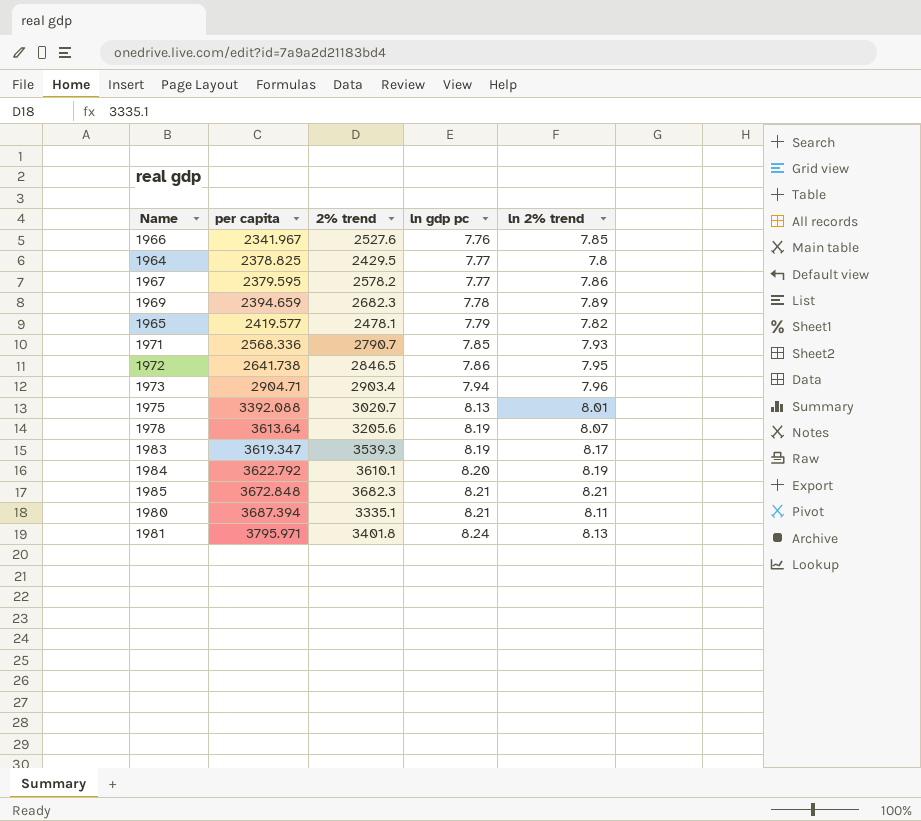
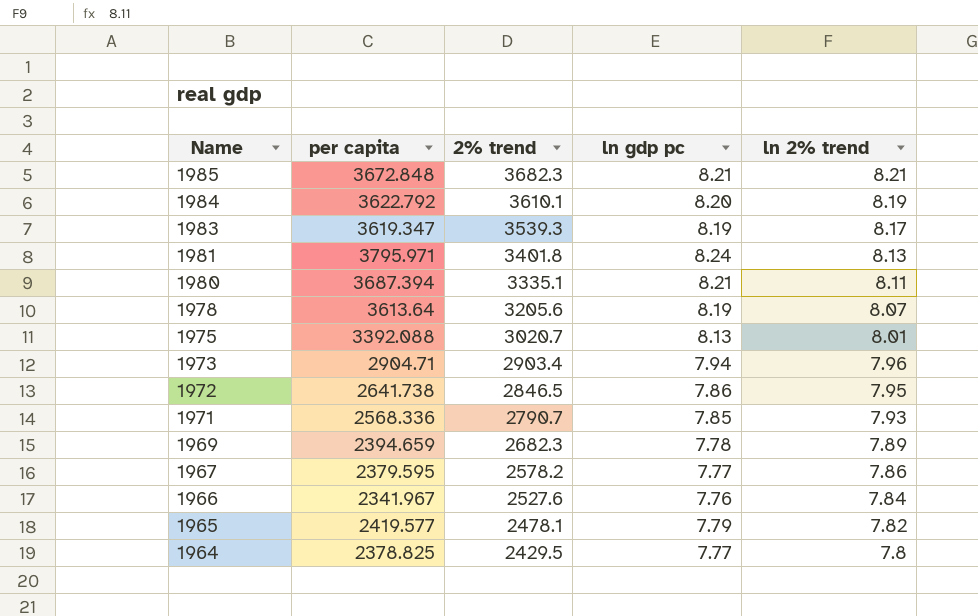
row order: per capita ascending -> Name descending
1966 | ln 2% trend: 7.85 -> 7.84

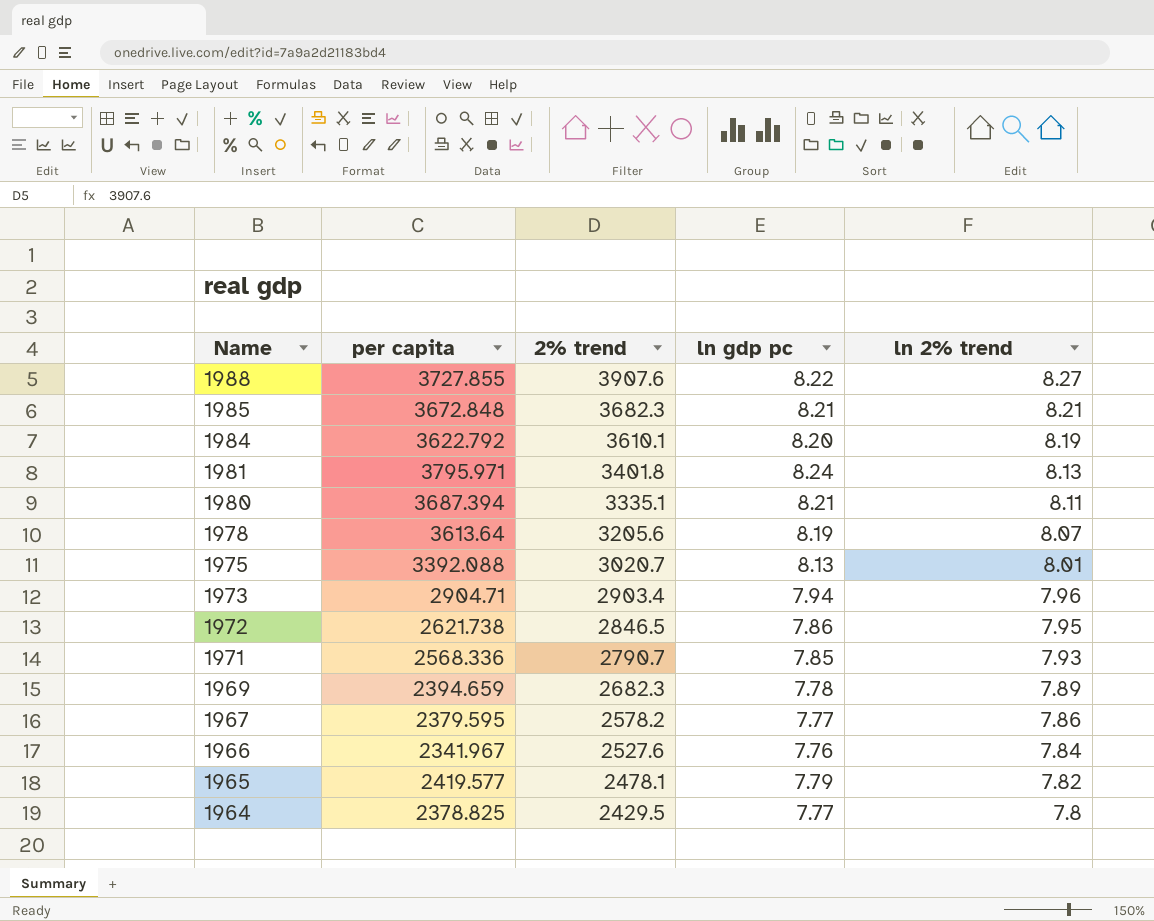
row 1983: 3619.347 | 3539.3 | 8.19 | 8.17 -> none
row 1988: none -> 3727.855 | 3907.6 | 8.22 | 8.27
1972 | per capita: 2641.738 -> 2621.738

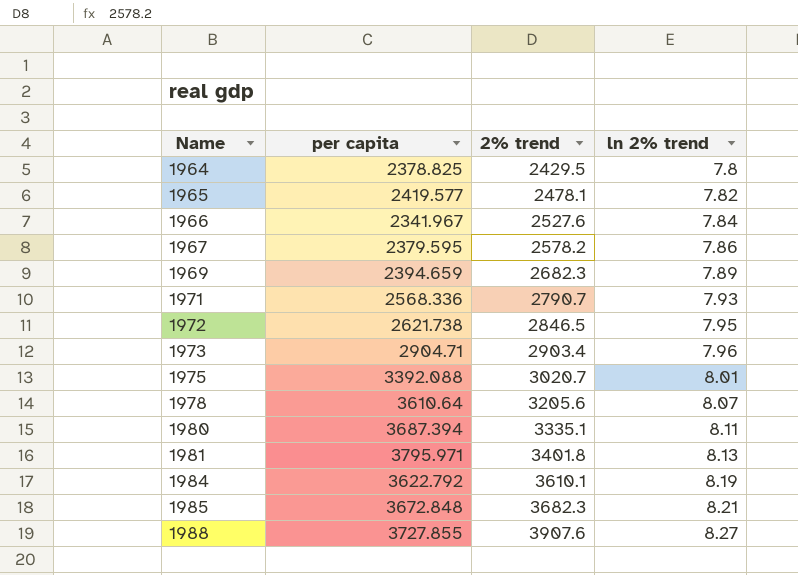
row order: Name descending -> Name ascending
column ln gdp pc | position: 4 -> none
1978 | per capita: 3613.64 -> 3610.64

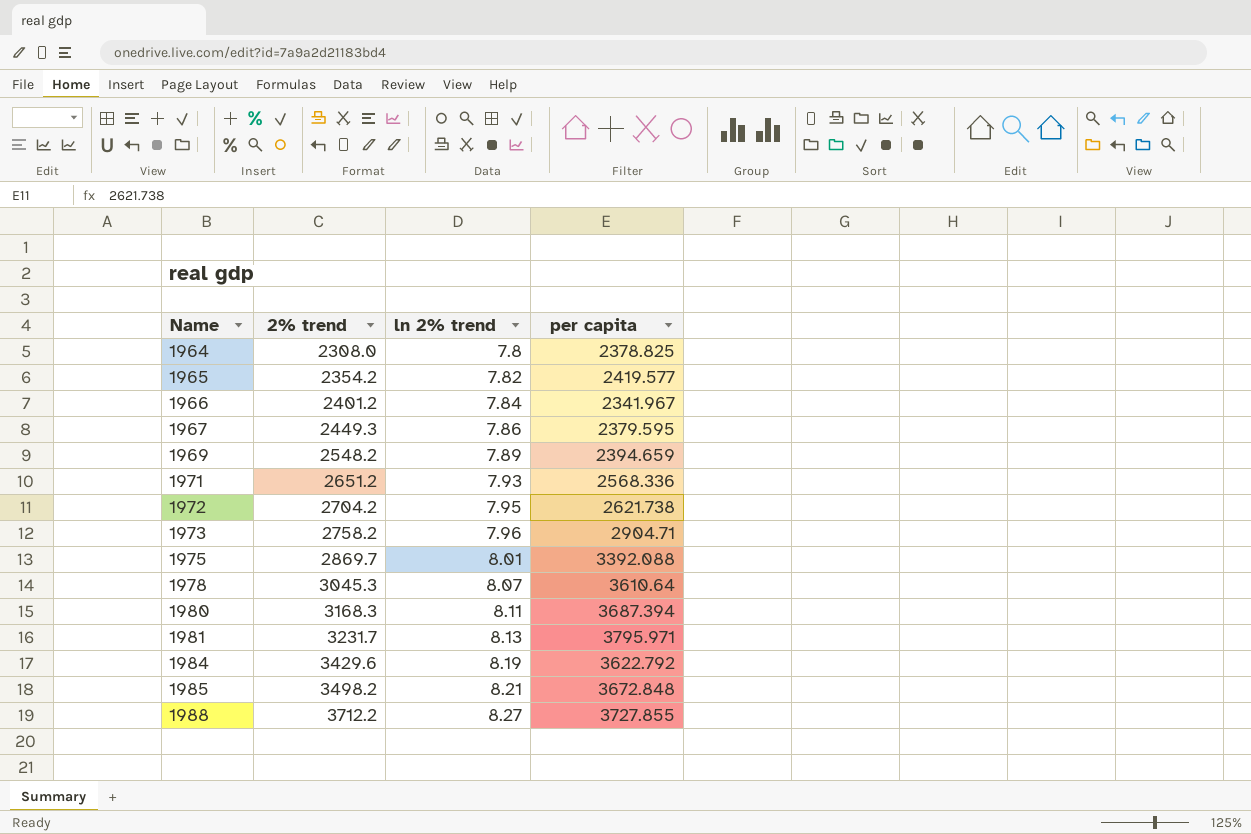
column per capita | position: 2 -> 4
1964 | 2% trend: 2429.5 -> 2308.0
1965 | 2% trend: 2478.1 -> 2354.2
1966 | 2% trend: 2527.6 -> 2401.2
1967 | 2% trend: 2578.2 -> 2449.3
1969 | 2% trend: 2682.3 -> 2548.2
1971 | 2% trend: 2790.7 -> 2651.2
1972 | 2% trend: 2846.5 -> 2704.2
1973 | 2% trend: 2903.4 -> 2758.2
1975 | 2% trend: 3020.7 -> 2869.7
1978 | 2% trend: 3205.6 -> 3045.3
1980 | 2% trend: 3335.1 -> 3168.3
1981 | 2% trend: 3401.8 -> 3231.7
1984 | 2% trend: 3610.1 -> 3429.6
1985 | 2% trend: 3682.3 -> 3498.2
1988 | 2% trend: 3907.6 -> 3712.2

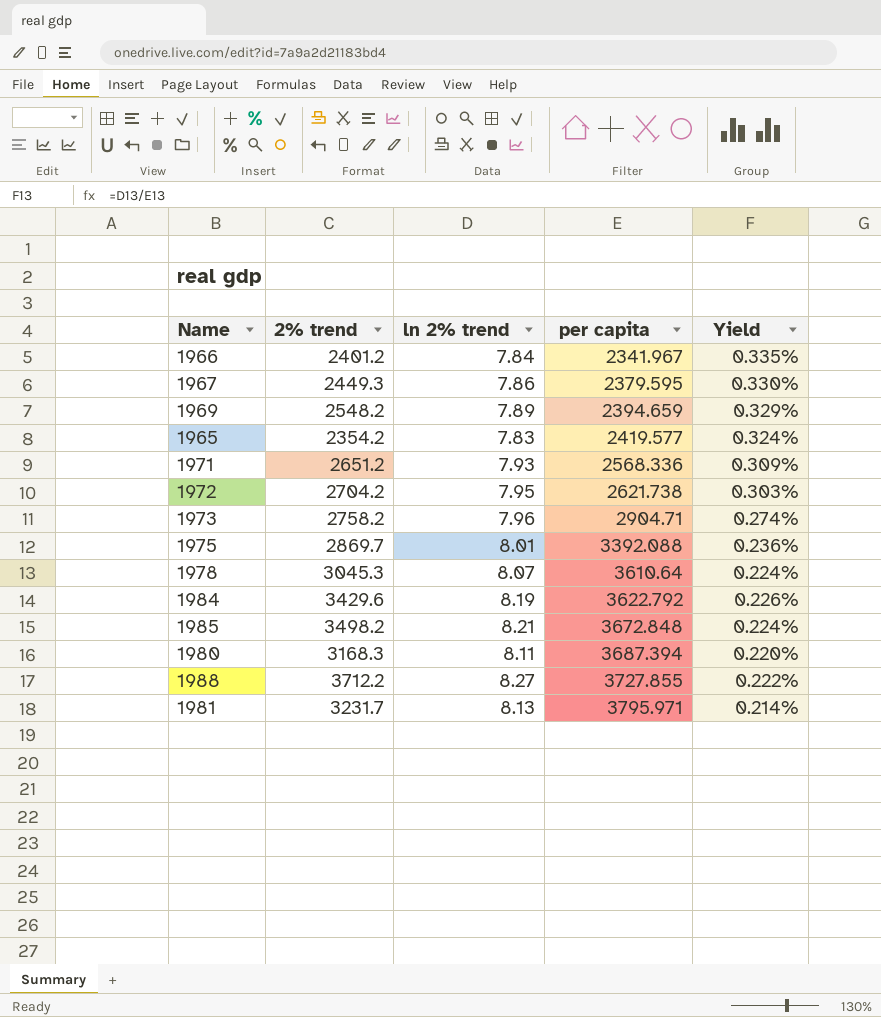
row order: Name ascending -> per capita ascending
column Yield | formula: none -> [ln 2% trend] / [per capita]
row 1964: 2308.0 | 7.8 | 2378.825 -> none
1965 | ln 2% trend: 7.82 -> 7.83

